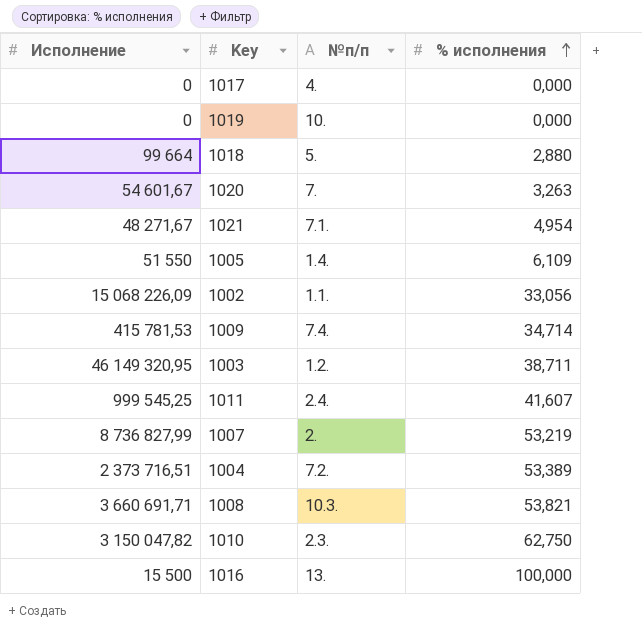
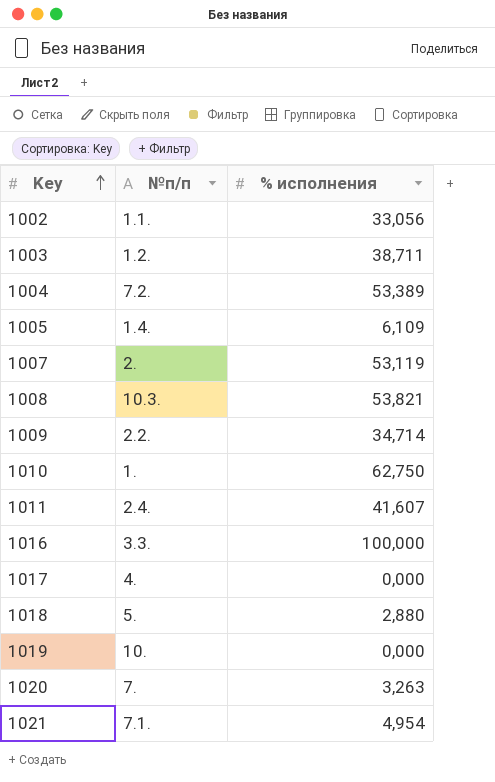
row order: % исполнения ascending -> Key ascending
column Исполнение | position: 1 -> none
1007 | % исполнения: 53,219 -> 53,119
1009 | №п/п: 7.4. -> 2.2.
1010 | №п/п: 2.3. -> 1.
1016 | №п/п: 13. -> 3.3.

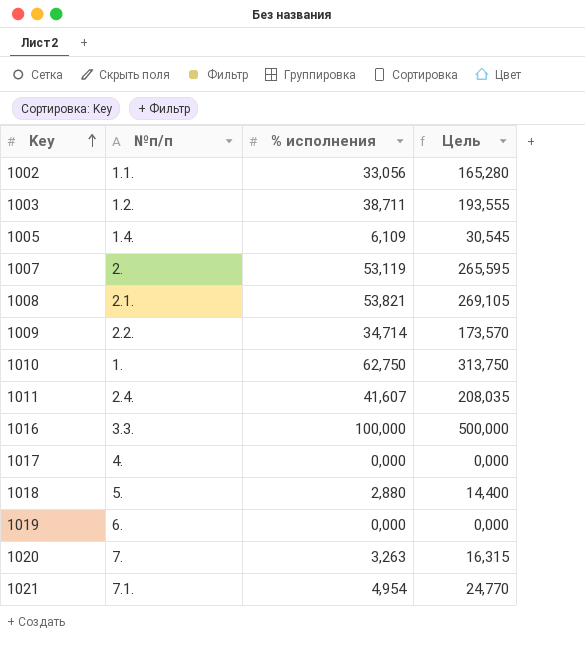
column Цель | formula: none -> [% исполнения] * 5
row 1004: 7.2. | 53,389 -> none
1008 | №п/п: 10.3. -> 2.1.
1019 | №п/п: 10. -> 6.

